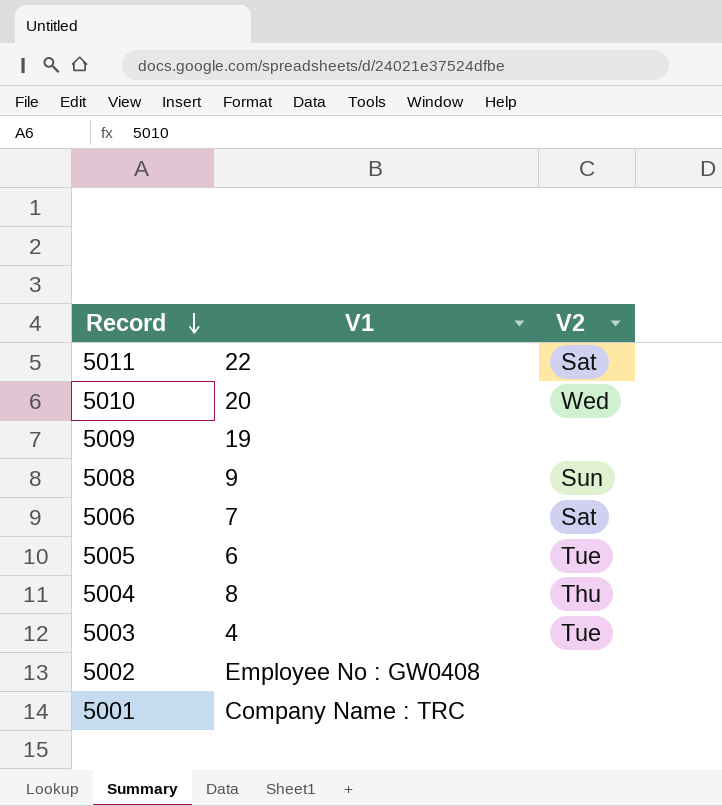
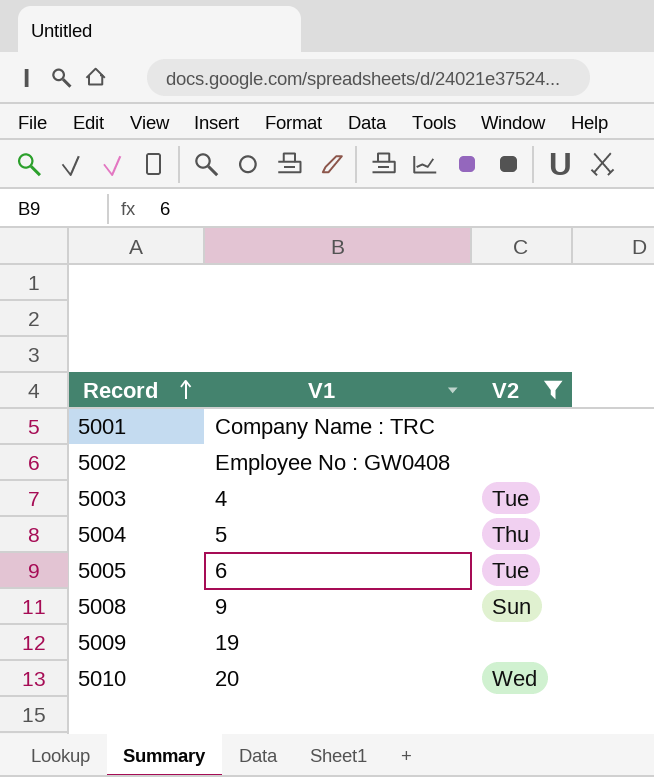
filter: none -> V2 != Sat
row order: Record descending -> Record ascending
5004 | V1: 8 -> 5

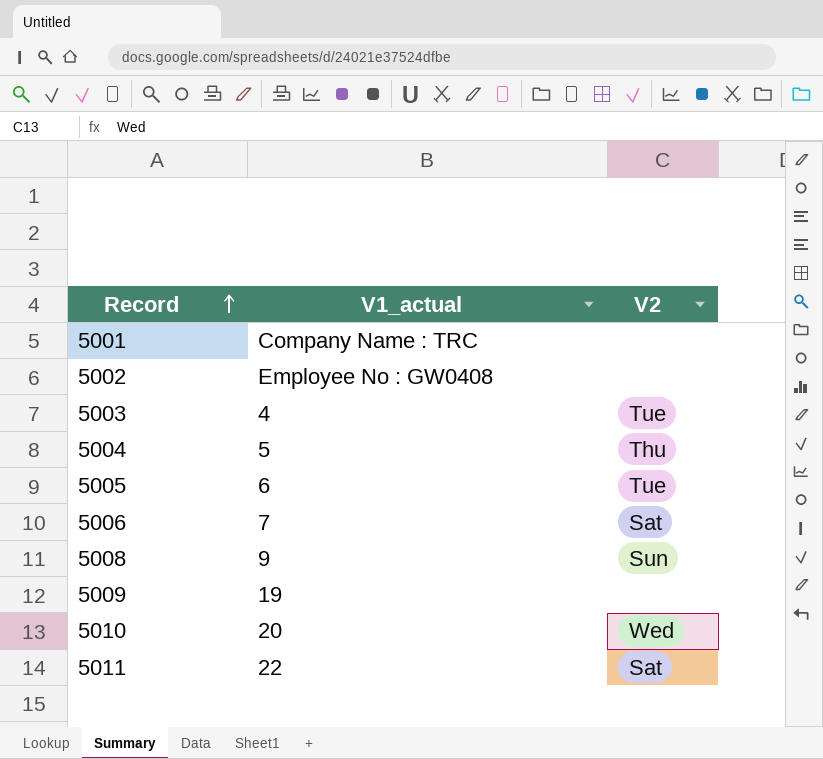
filter: V2 != Sat -> none
column name: V1 -> V1_actual

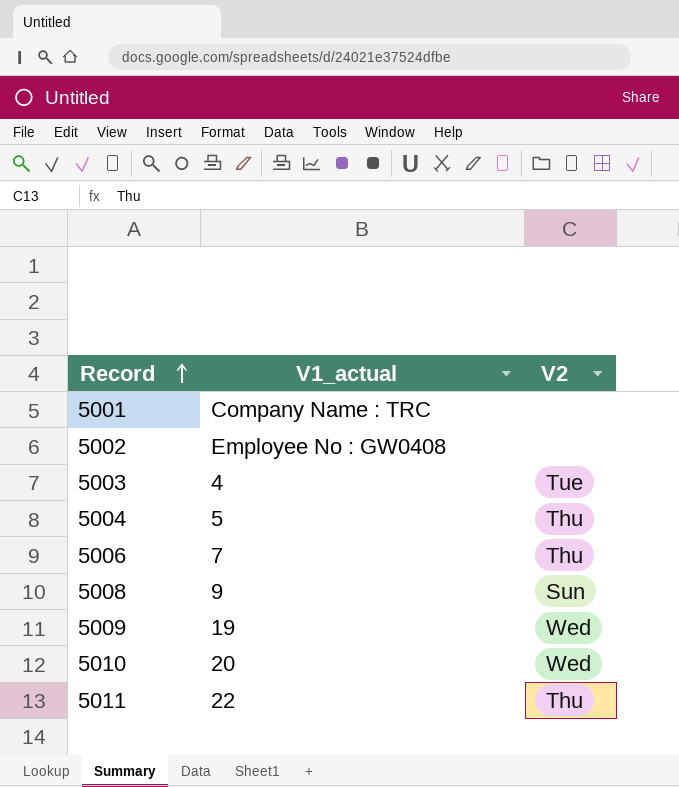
row 5005: 6 | Tue -> none
5006 | V2: Sat -> Thu
5009 | V2: none -> Wed
5011 | V2: Sat -> Thu

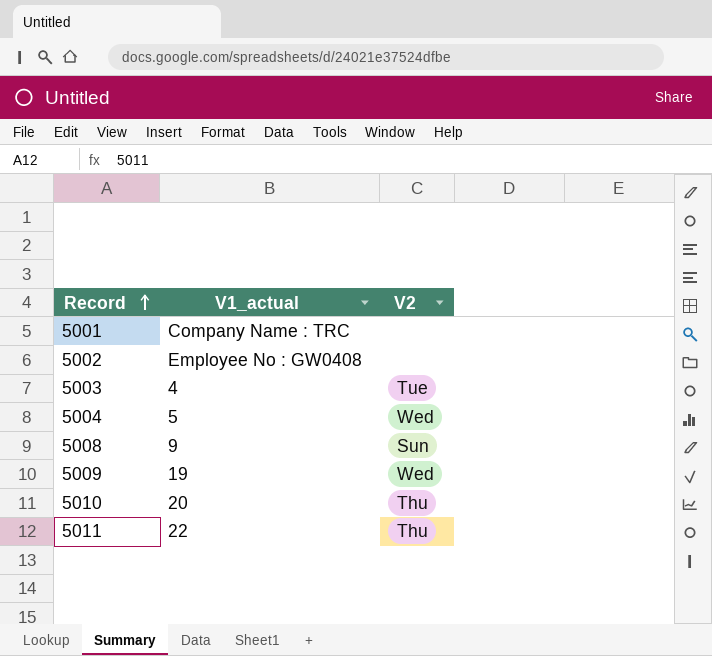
row 5006: 7 | Thu -> none
5004 | V2: Thu -> Wed
5010 | V2: Wed -> Thu

